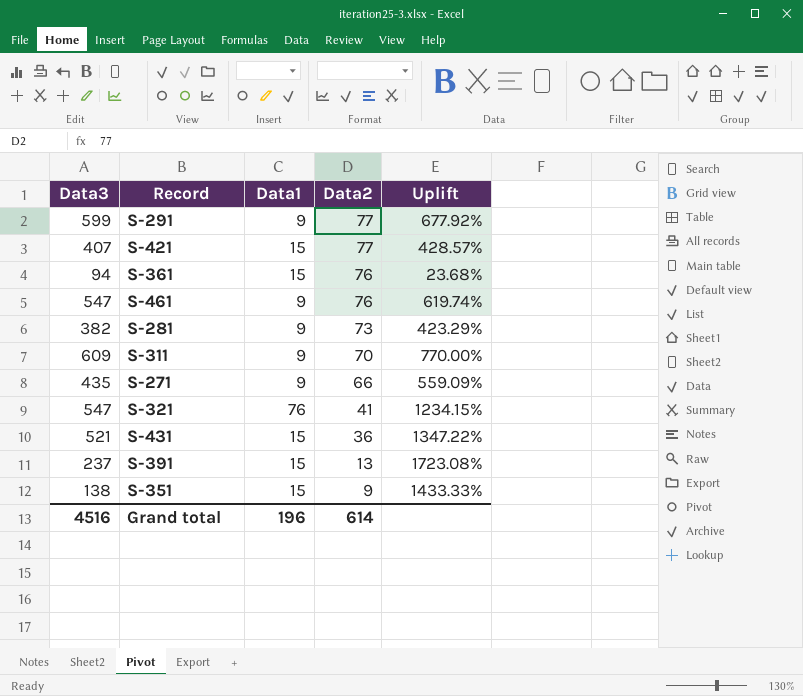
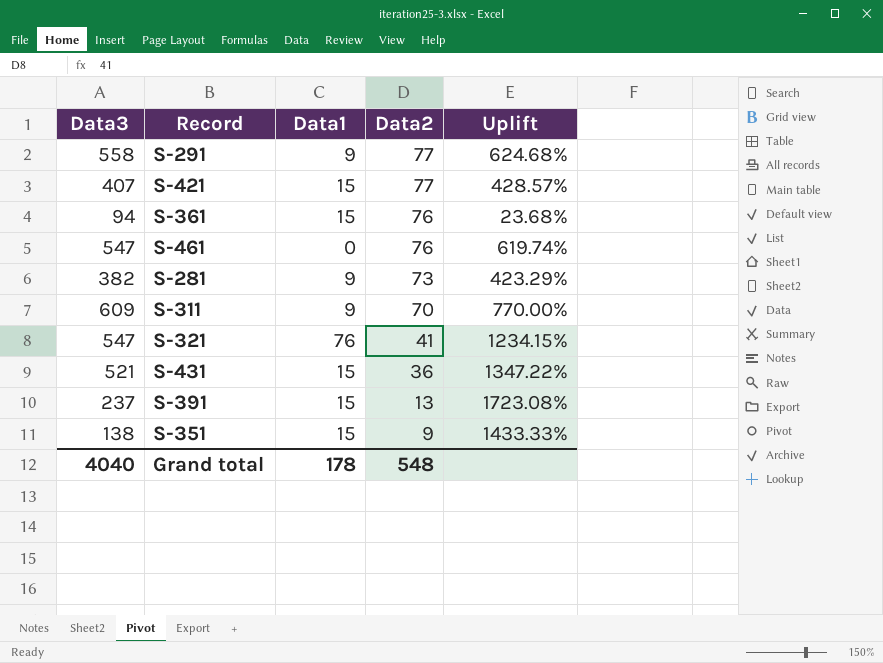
row S-271: 435 | 9 | 66 | 559.09% -> none
S-291 | Data3: 599 -> 558
S-291 | Uplift: 677.92% -> 624.68%
S-461 | Data1: 9 -> 0
Grand total | Data3: 4516 -> 4040
Grand total | Data1: 196 -> 178
Grand total | Data2: 614 -> 548

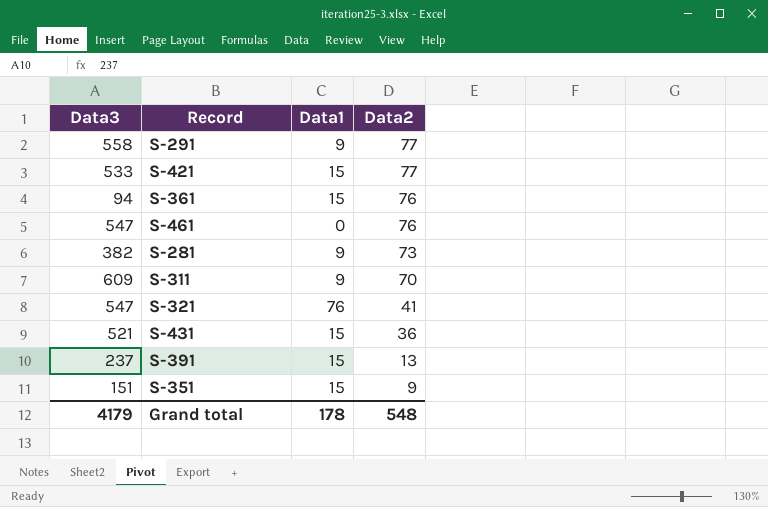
column Uplift | formula: ([Data3] - [Data2]) / [Data2] -> none
S-421 | Data3: 407 -> 533
S-351 | Data3: 138 -> 151
Grand total | Data3: 4040 -> 4179

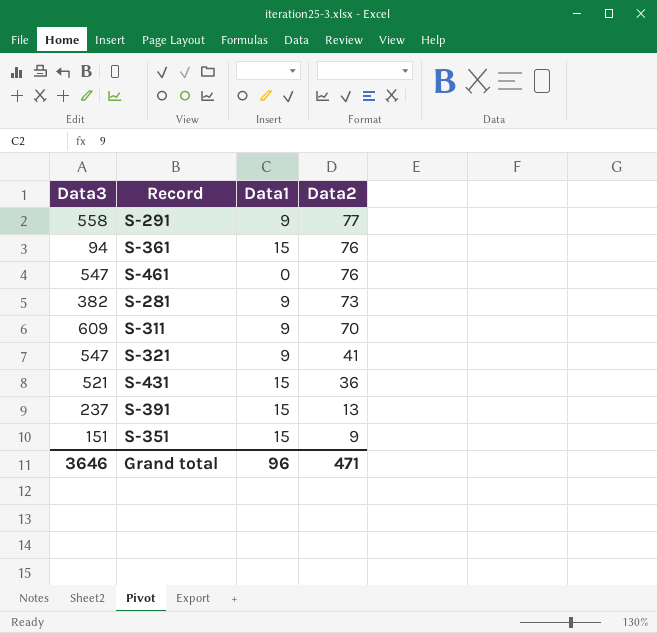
row S-421: 533 | 15 | 77 -> none
S-321 | Data1: 76 -> 9
Grand total | Data3: 4179 -> 3646
Grand total | Data1: 178 -> 96
Grand total | Data2: 548 -> 471

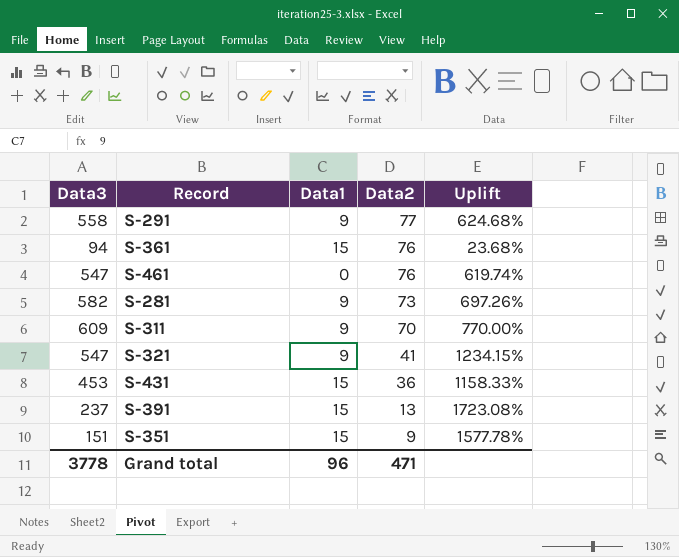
column Uplift | formula: none -> ([Data3] - [Data2]) / [Data2]
S-281 | Data3: 382 -> 582
S-431 | Data3: 521 -> 453
Grand total | Data3: 3646 -> 3778

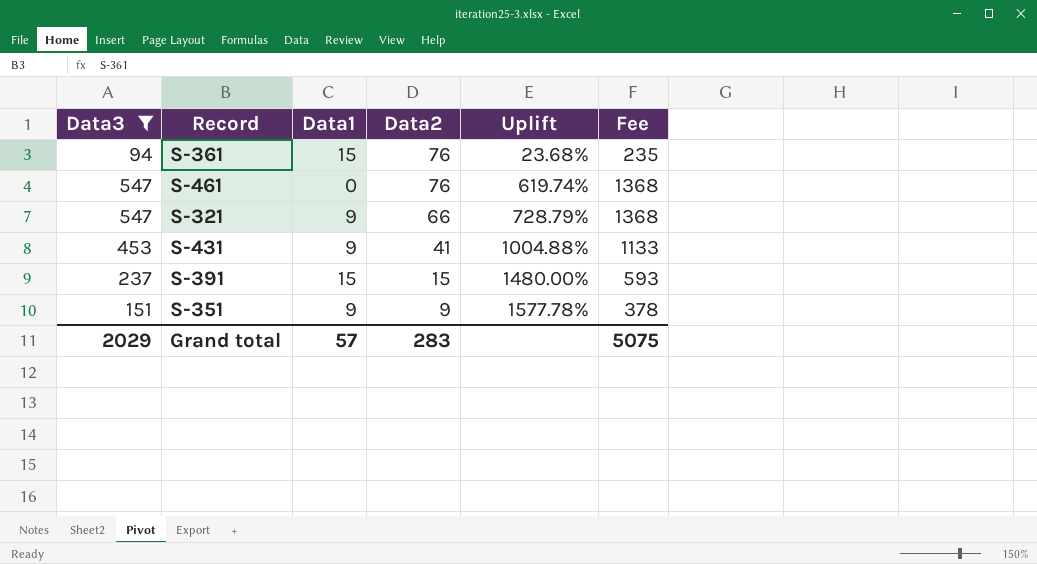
filter: none -> Data3 <= 547
column Fee | formula: none -> [Data3] * 2.5
S-321 | Data2: 41 -> 66
S-321 | Uplift: 1234.15% -> 728.79%
S-431 | Data1: 15 -> 9
S-431 | Data2: 36 -> 41
S-431 | Uplift: 1158.33% -> 1004.88%
S-391 | Data2: 13 -> 15
S-391 | Uplift: 1723.08% -> 1480.00%
S-351 | Data1: 15 -> 9
Grand total | Data3: 3778 -> 2029
Grand total | Data1: 96 -> 57
Grand total | Data2: 471 -> 283

